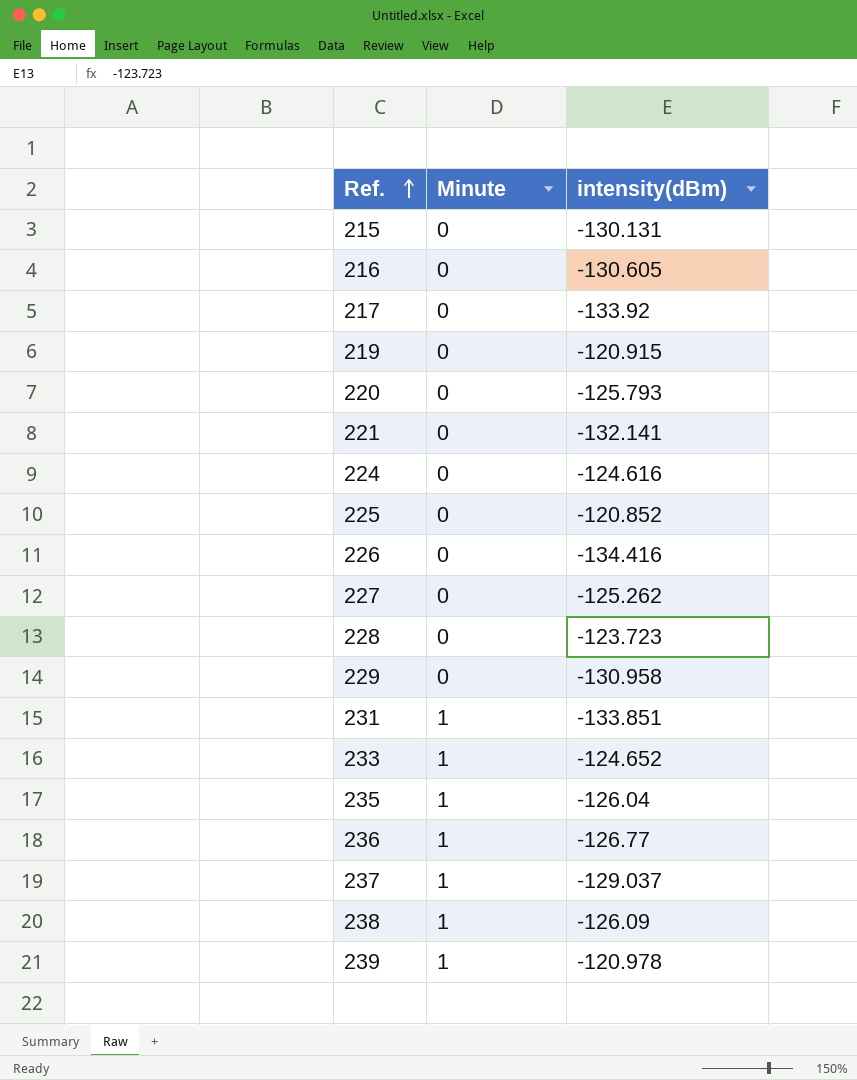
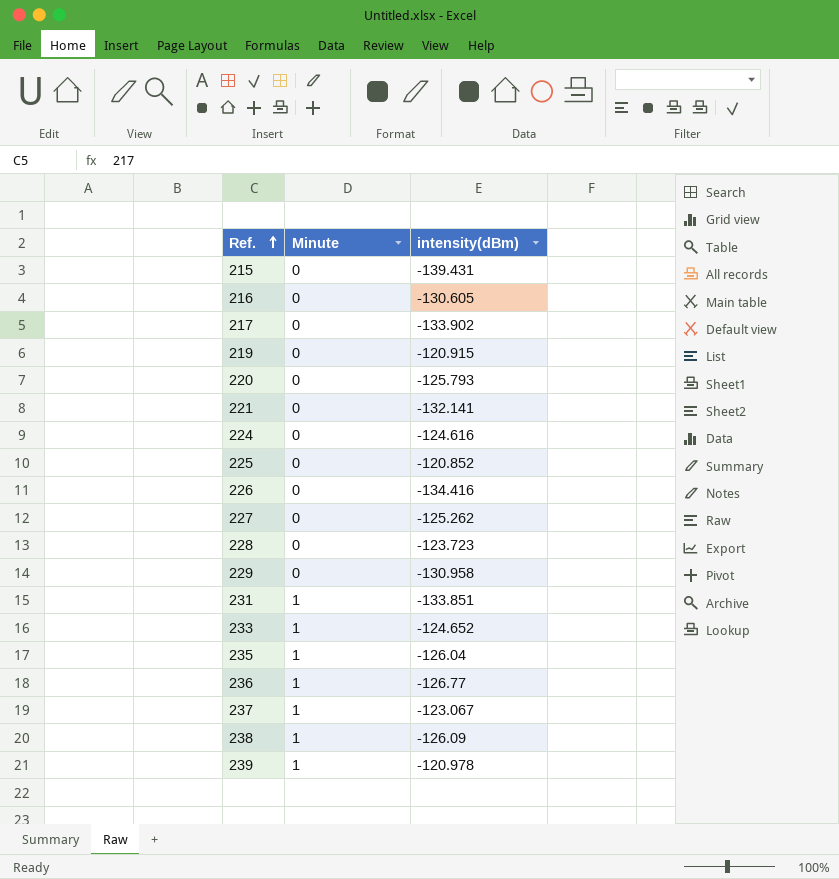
215 | intensity(dBm): -130.131 -> -139.431
217 | intensity(dBm): -133.92 -> -133.902
237 | intensity(dBm): -129.037 -> -123.067

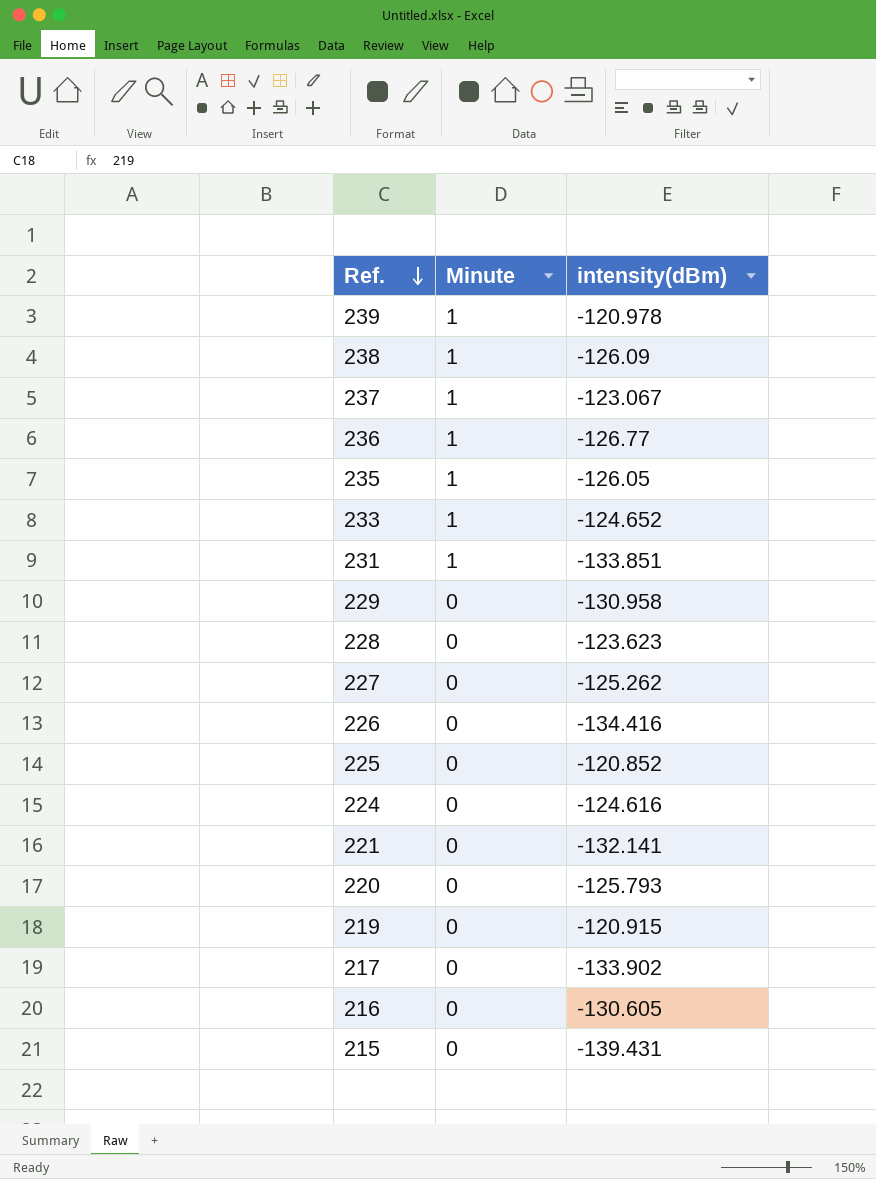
row order: Ref. ascending -> Ref. descending
235 | intensity(dBm): -126.04 -> -126.05
228 | intensity(dBm): -123.723 -> -123.623

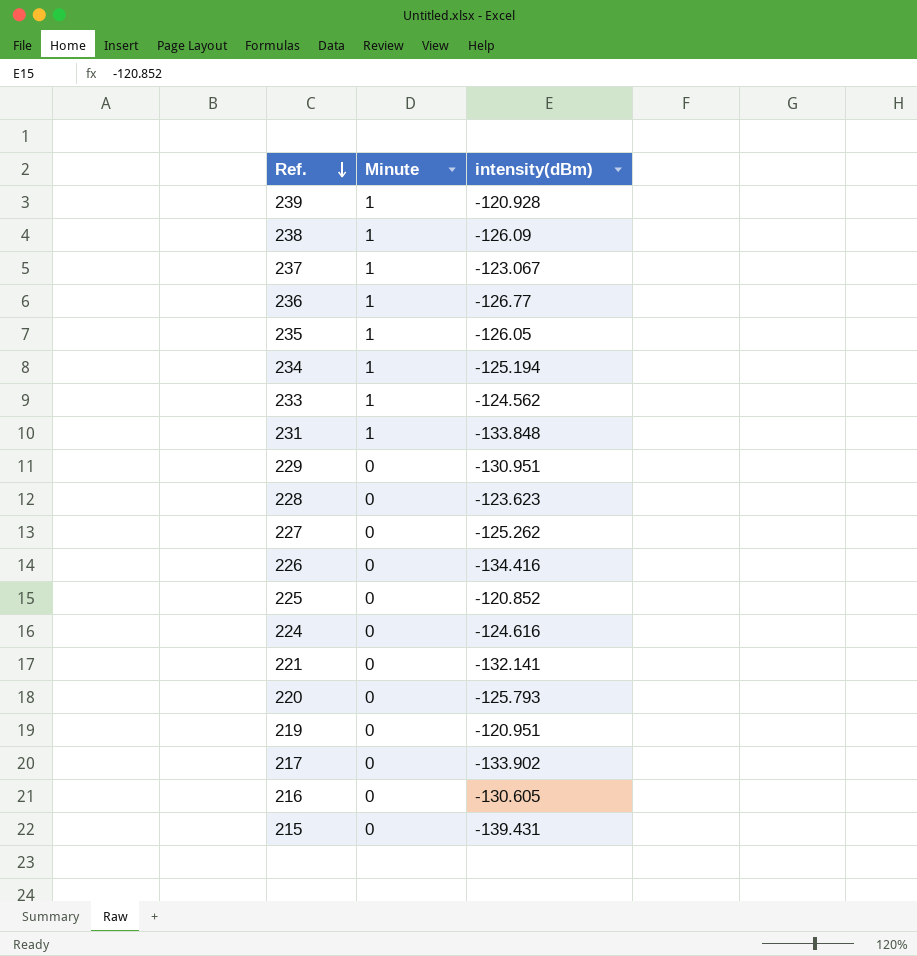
239 | intensity(dBm): -120.978 -> -120.928
row 234: none -> 1 | -125.194
233 | intensity(dBm): -124.652 -> -124.562
231 | intensity(dBm): -133.851 -> -133.848
229 | intensity(dBm): -130.958 -> -130.951
219 | intensity(dBm): -120.915 -> -120.951

